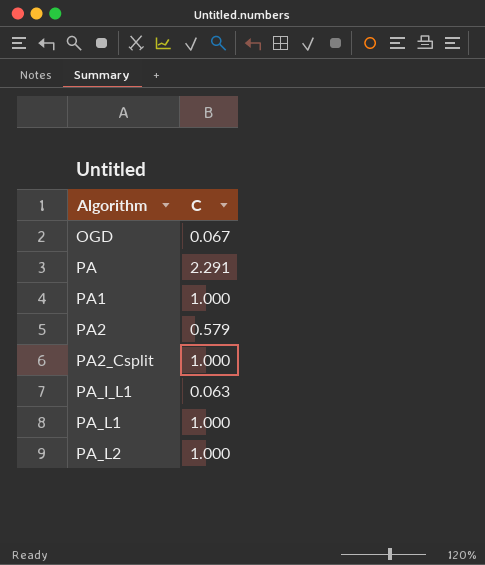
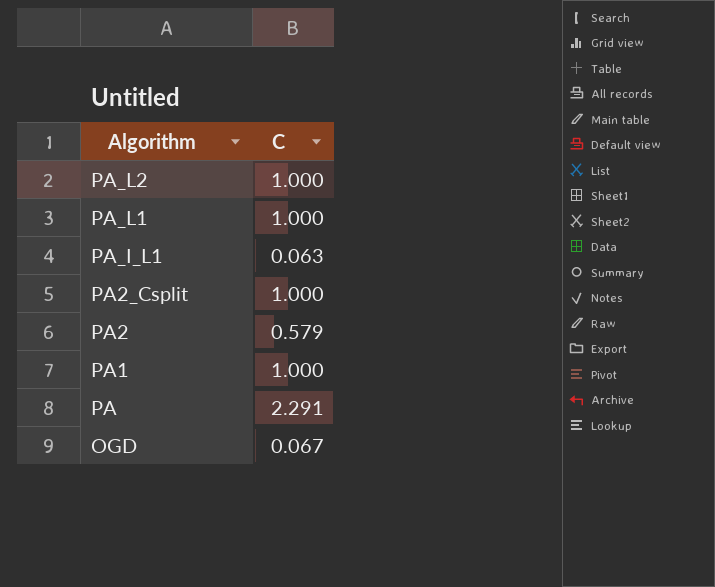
row order: Algorithm ascending -> Algorithm descending

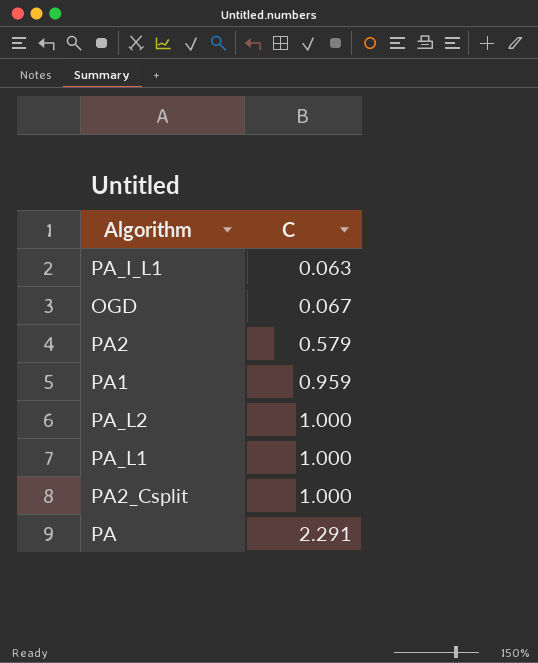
row order: Algorithm descending -> C ascending
PA1 | C: 1.000 -> 0.959

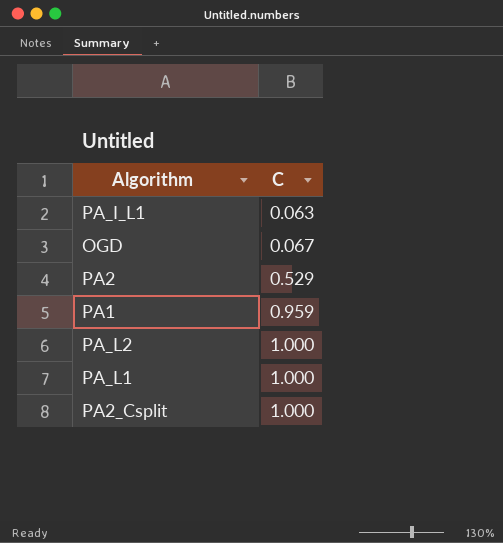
row PA: 2.291 -> none
PA2 | C: 0.579 -> 0.529

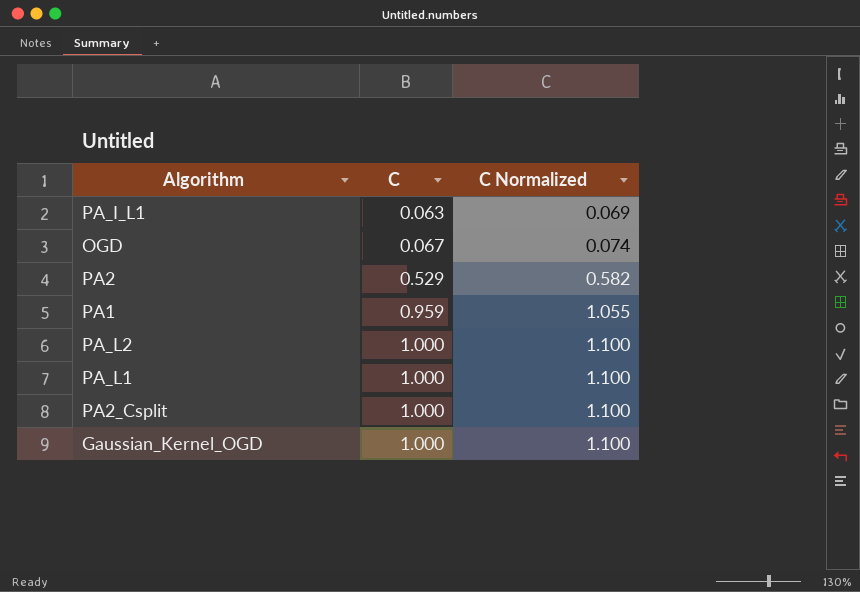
column C Normalized | formula: none -> [C] * 1.1
row Gaussian_Kernel_OGD: none -> 1.000 | 1.100

